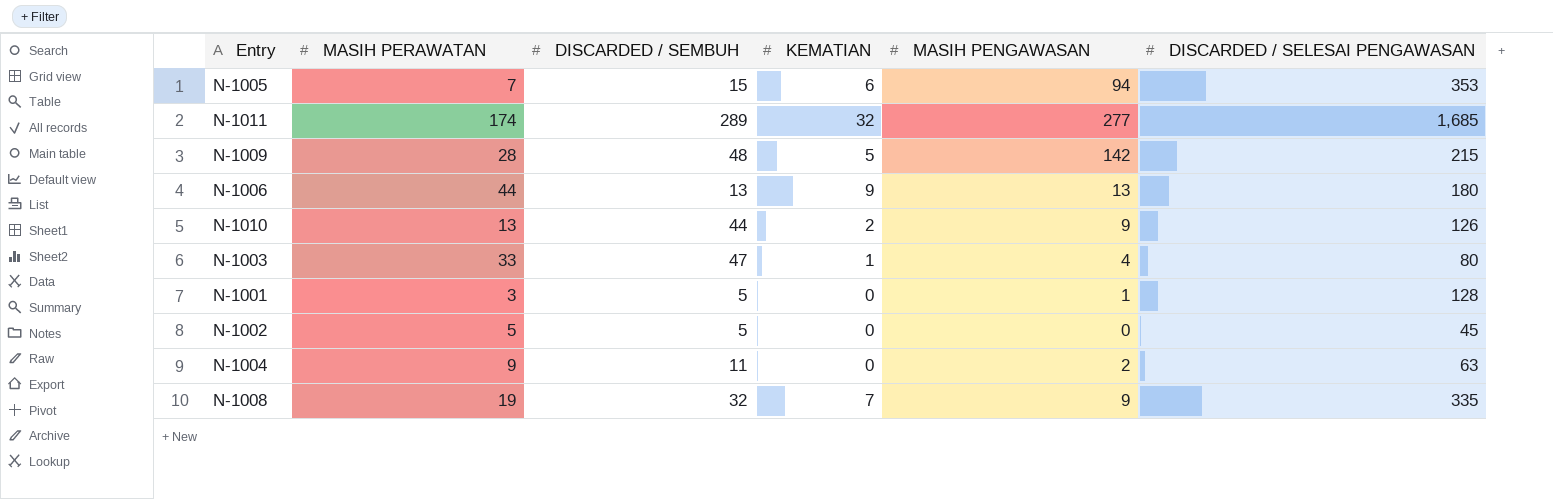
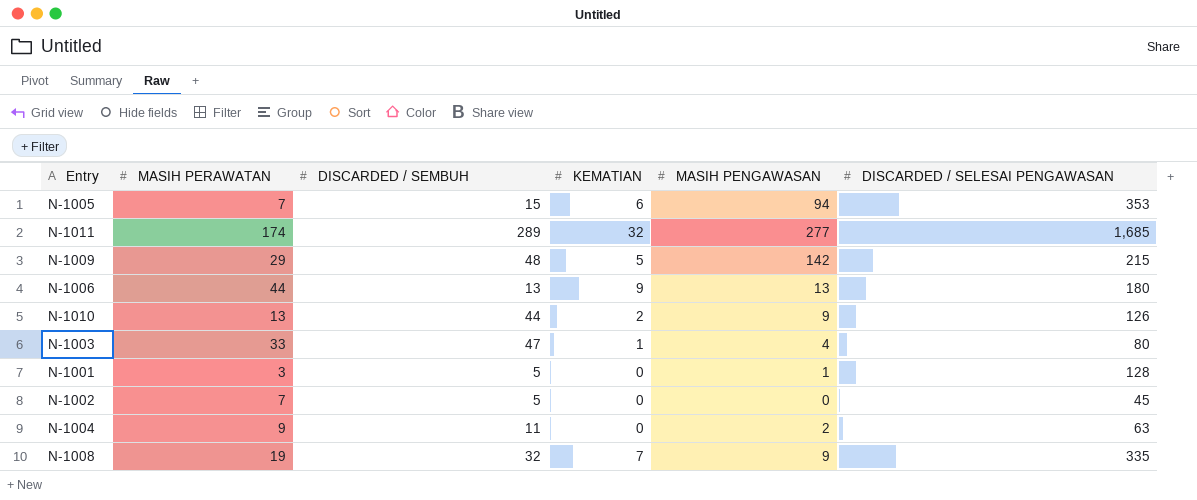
N-1009 | MASIH PERAWATAN: 28 -> 29
N-1002 | MASIH PERAWATAN: 5 -> 7

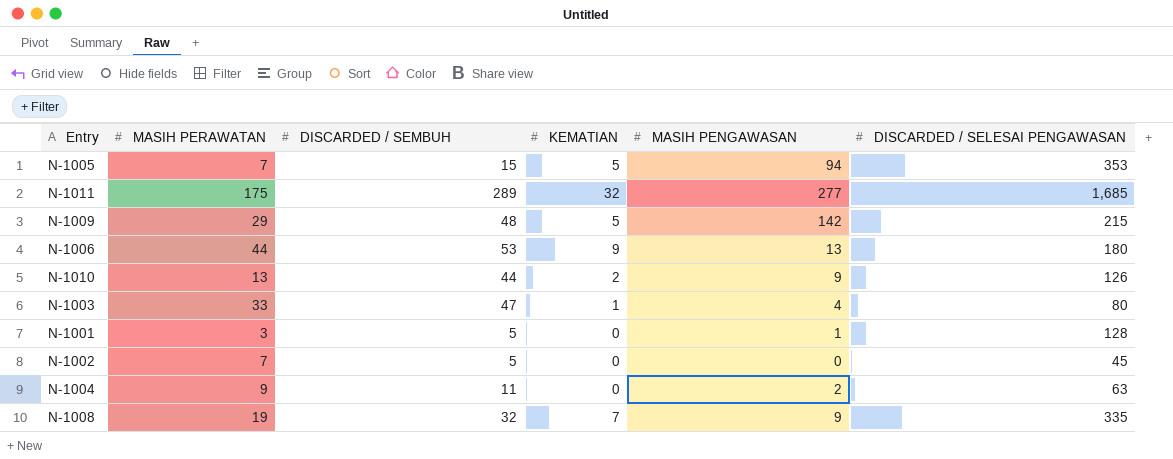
N-1005 | KEMATIAN: 6 -> 5
N-1011 | MASIH PERAWATAN: 174 -> 175
N-1006 | DISCARDED / SEMBUH: 13 -> 53

